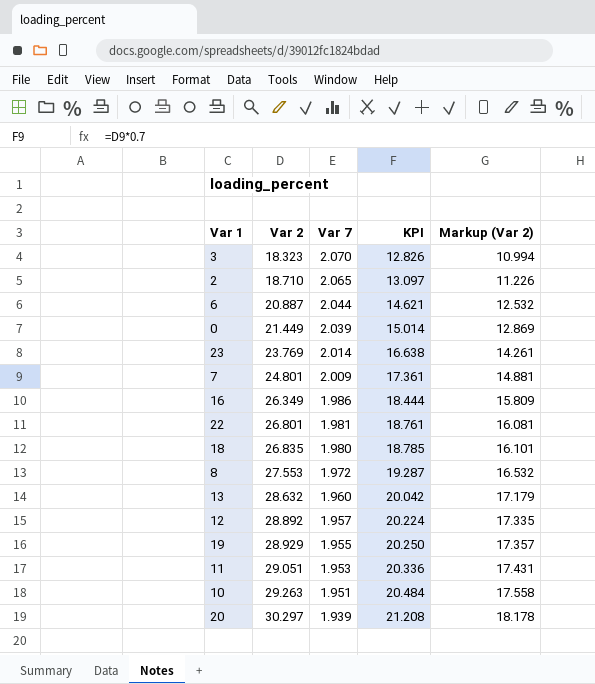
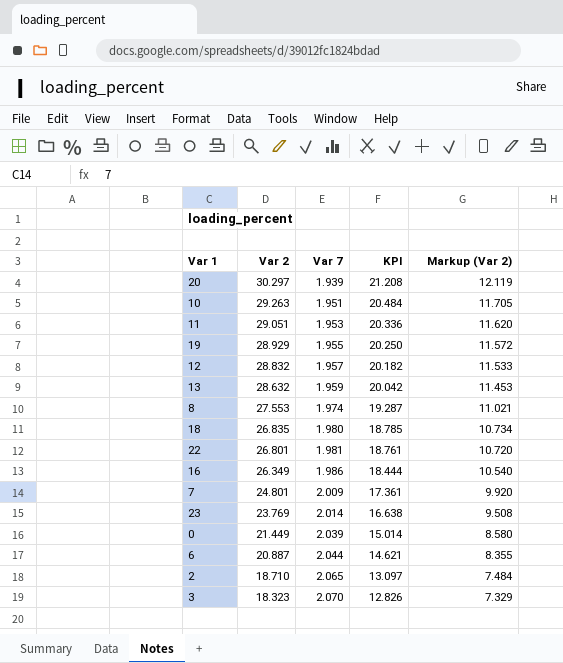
row order: Var 2 ascending -> Var 2 descending
column Markup (Var 2) | formula: [Var 2] * 0.6 -> [Var 2] * 0.4
12 | Var 2: 28.892 -> 28.832
12 | KPI: 20.224 -> 20.182
13 | Var 7: 1.960 -> 1.959
8 | Var 7: 1.972 -> 1.974

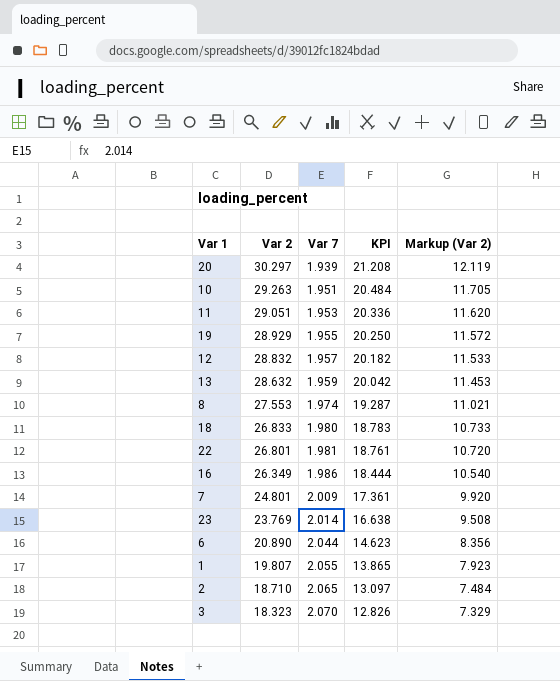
row 0: 21.449 | 2.039 | 15.014 | 8.580 -> none
18 | Var 2: 26.835 -> 26.833
18 | KPI: 18.785 -> 18.783
18 | Markup (Var 2): 10.734 -> 10.733
6 | Var 2: 20.887 -> 20.890
6 | KPI: 14.621 -> 14.623
6 | Markup (Var 2): 8.355 -> 8.356
row 1: none -> 19.807 | 2.055 | 13.865 | 7.923

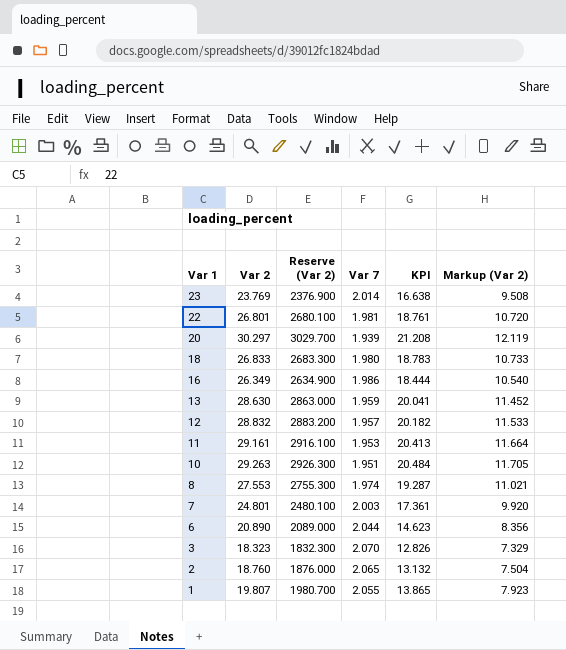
row order: Var 2 descending -> Var 1 descending
column Reserve (Var 2) | formula: none -> [Var 2] * 100
row 19: 28.929 | 1.955 | 20.250 | 11.572 -> none
13 | Var 2: 28.632 -> 28.630
13 | KPI: 20.042 -> 20.041
13 | Markup (Var 2): 11.453 -> 11.452
11 | Var 2: 29.051 -> 29.161
11 | KPI: 20.336 -> 20.413
11 | Markup (Var 2): 11.620 -> 11.664
7 | Var 7: 2.009 -> 2.003
2 | Var 2: 18.710 -> 18.760
2 | KPI: 13.097 -> 13.132
2 | Markup (Var 2): 7.484 -> 7.504

